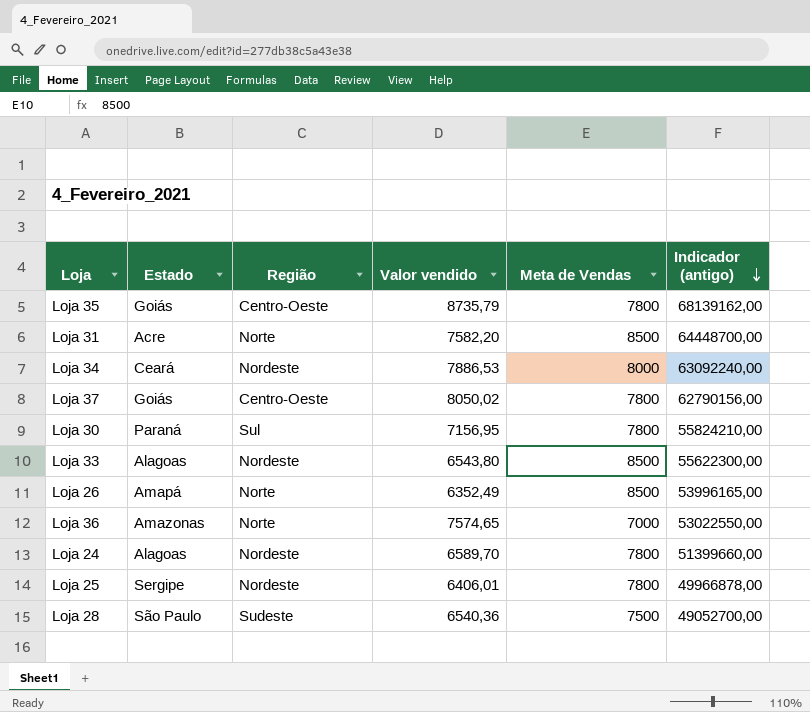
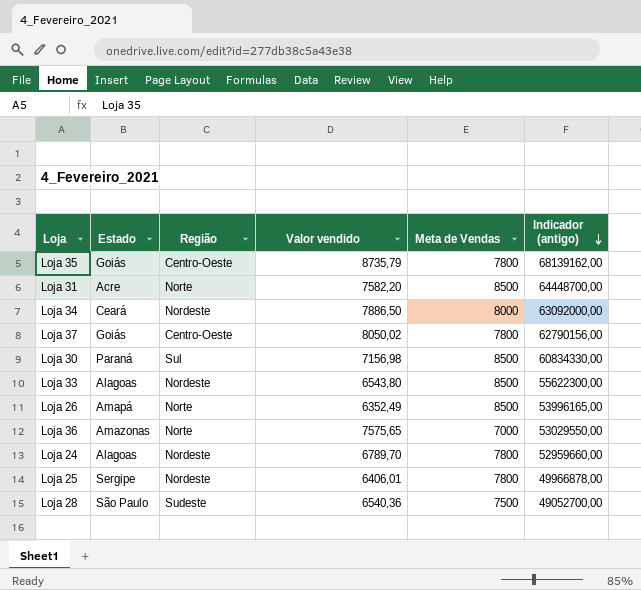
Loja 34 | Valor vendido: 7886,53 -> 7886,50
Loja 34 | Indicador (antigo): 63092240,00 -> 63092000,00
Loja 30 | Valor vendido: 7156,95 -> 7156,98
Loja 30 | Meta de Vendas: 7800 -> 8500
Loja 30 | Indicador (antigo): 55824210,00 -> 60834330,00
Loja 36 | Valor vendido: 7574,65 -> 7575,65
Loja 36 | Indicador (antigo): 53022550,00 -> 53029550,00
Loja 24 | Valor vendido: 6589,70 -> 6789,70
Loja 24 | Indicador (antigo): 51399660,00 -> 52959660,00

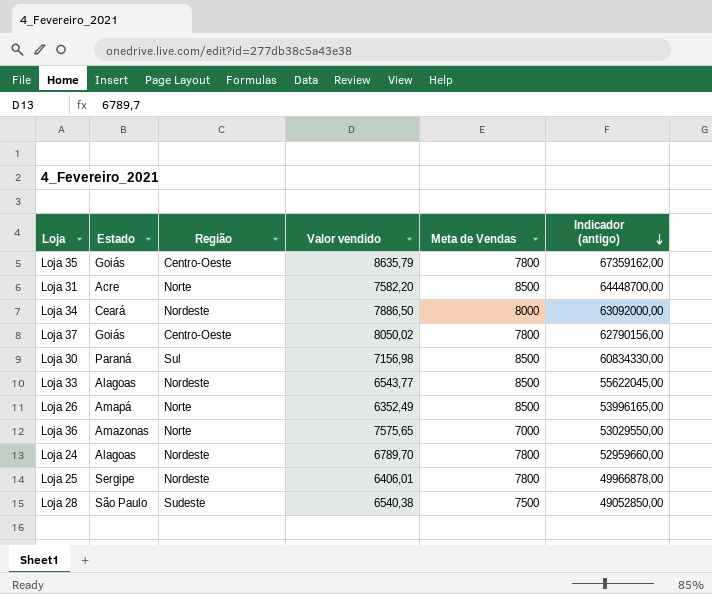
Loja 35 | Valor vendido: 8735,79 -> 8635,79
Loja 35 | Indicador (antigo): 68139162,00 -> 67359162,00
Loja 33 | Valor vendido: 6543,80 -> 6543,77
Loja 33 | Indicador (antigo): 55622300,00 -> 55622045,00
Loja 28 | Valor vendido: 6540,36 -> 6540,38
Loja 28 | Indicador (antigo): 49052700,00 -> 49052850,00

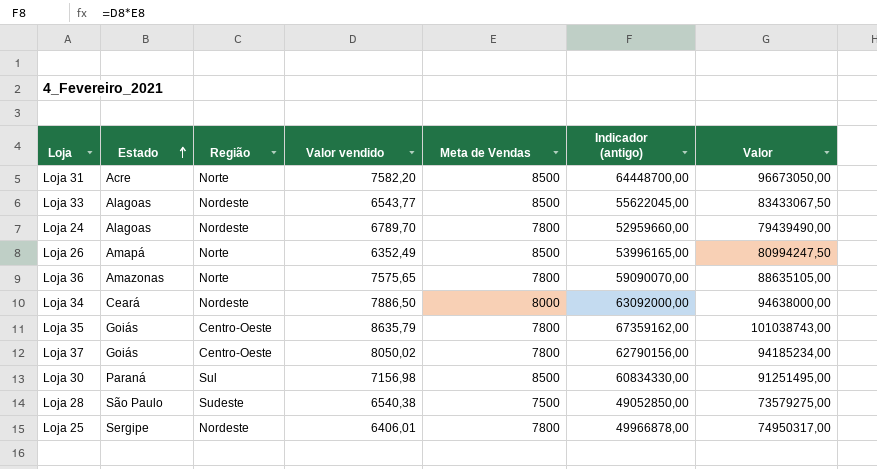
row order: Indicador (antigo) descending -> Estado ascending
column Valor | formula: none -> [Indicador (antigo)] * 1,5
Loja 36 | Meta de Vendas: 7000 -> 7800
Loja 36 | Indicador (antigo): 53029550,00 -> 59090070,00

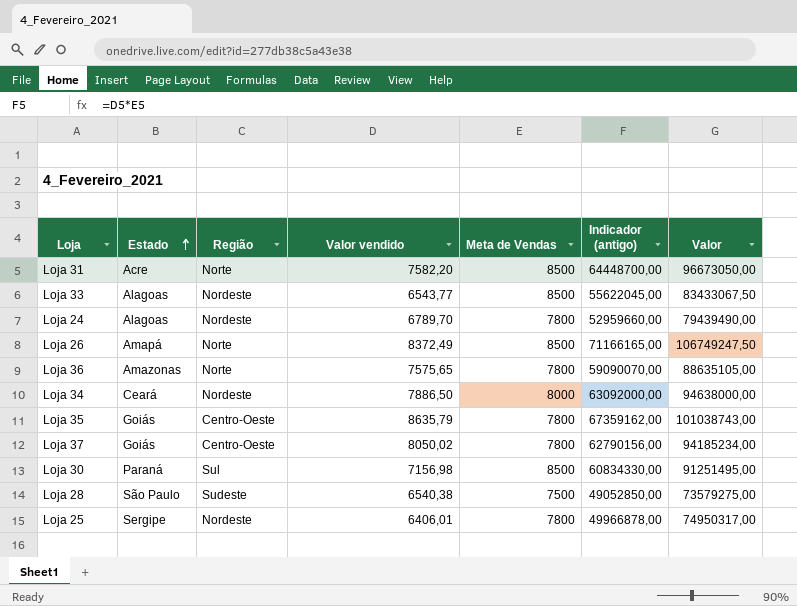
Loja 26 | Valor vendido: 6352,49 -> 8372,49
Loja 26 | Indicador (antigo): 53996165,00 -> 71166165,00
Loja 26 | Valor: 80994247,50 -> 106749247,50

